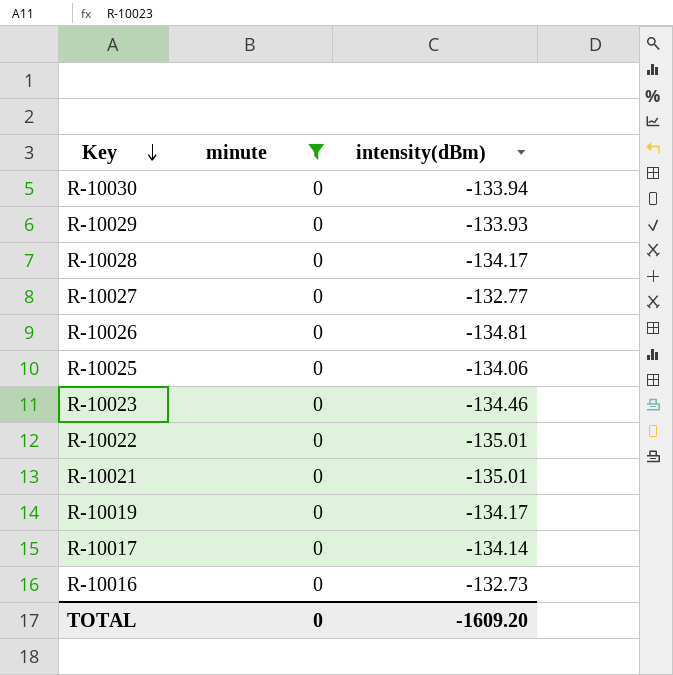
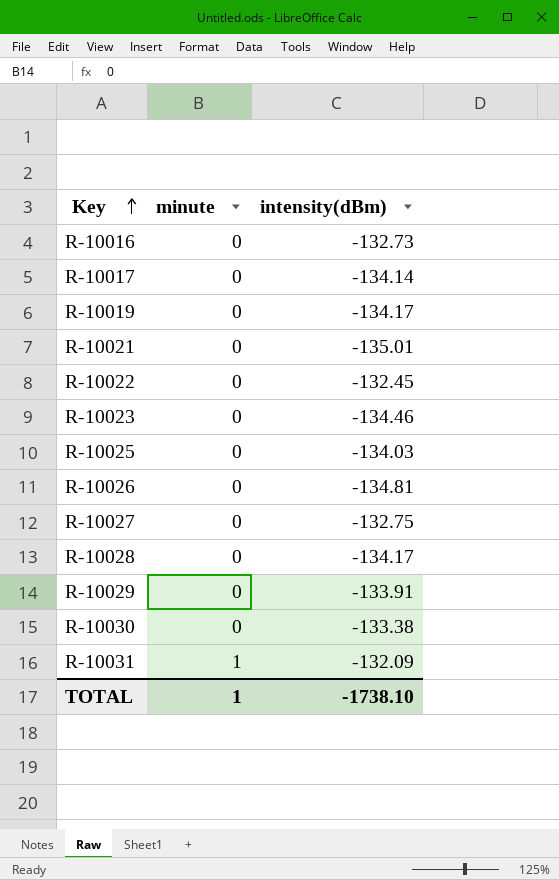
filter: minute = 0 -> none
row order: Key descending -> Key ascending
R-10022 | intensity(dBm): -135.01 -> -132.45
R-10025 | intensity(dBm): -134.06 -> -134.03
R-10027 | intensity(dBm): -132.77 -> -132.75
R-10029 | intensity(dBm): -133.93 -> -133.91
R-10030 | intensity(dBm): -133.94 -> -133.38
TOTAL | minute: 0 -> 1
TOTAL | intensity(dBm): -1609.20 -> -1738.10

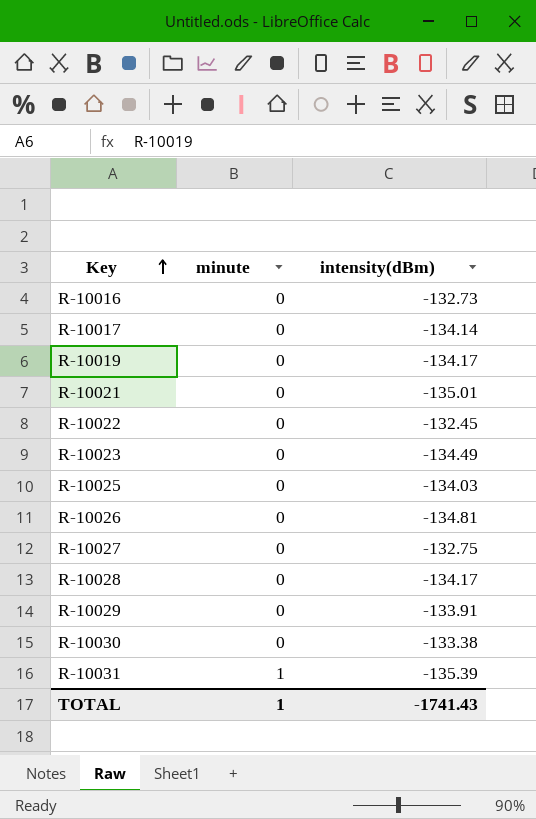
R-10023 | intensity(dBm): -134.46 -> -134.49
R-10031 | intensity(dBm): -132.09 -> -135.39
TOTAL | intensity(dBm): -1738.10 -> -1741.43

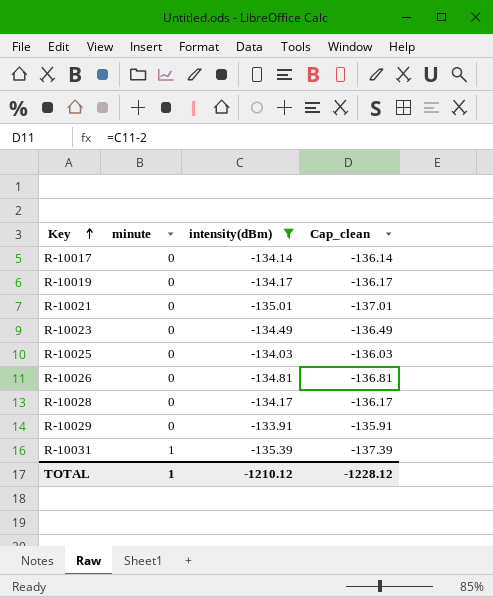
filter: none -> intensity(dBm) <= -133.91
column Cap_clean | formula: none -> [intensity(dBm)] - 2
TOTAL | intensity(dBm): -1741.43 -> -1210.12

